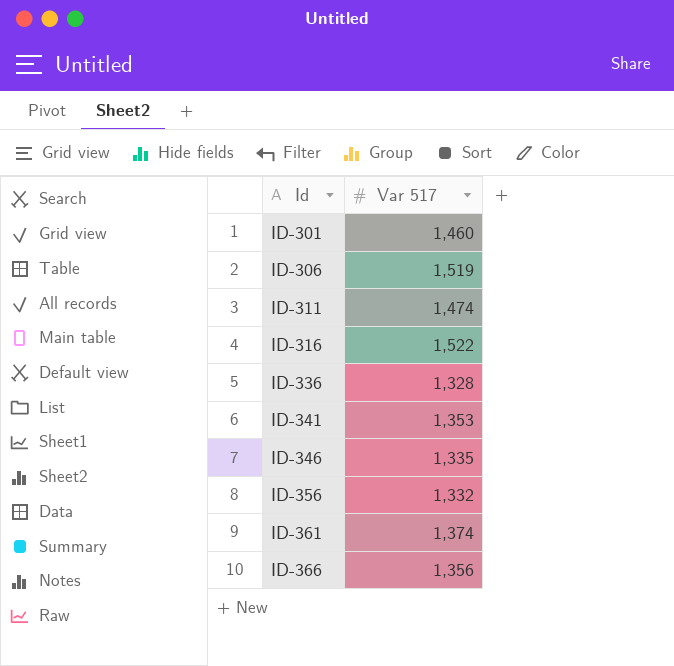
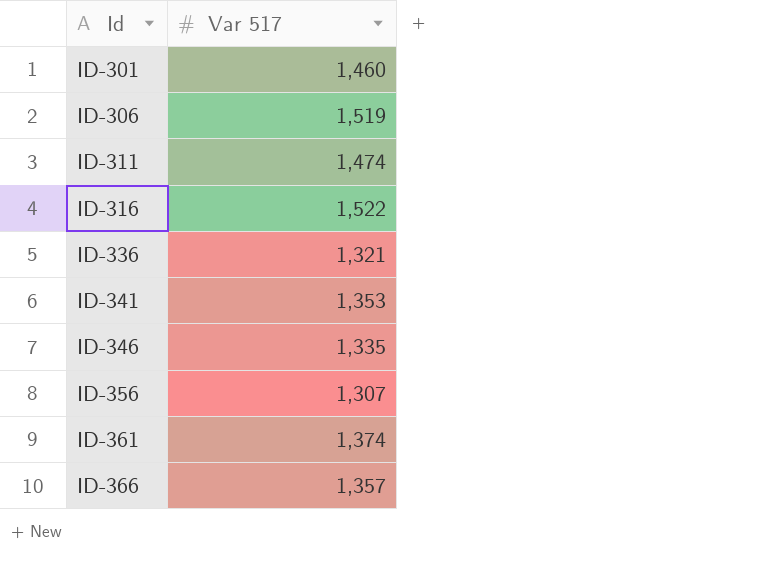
ID-336 | Var 517: 1,328 -> 1,321
ID-356 | Var 517: 1,332 -> 1,307
ID-366 | Var 517: 1,356 -> 1,357

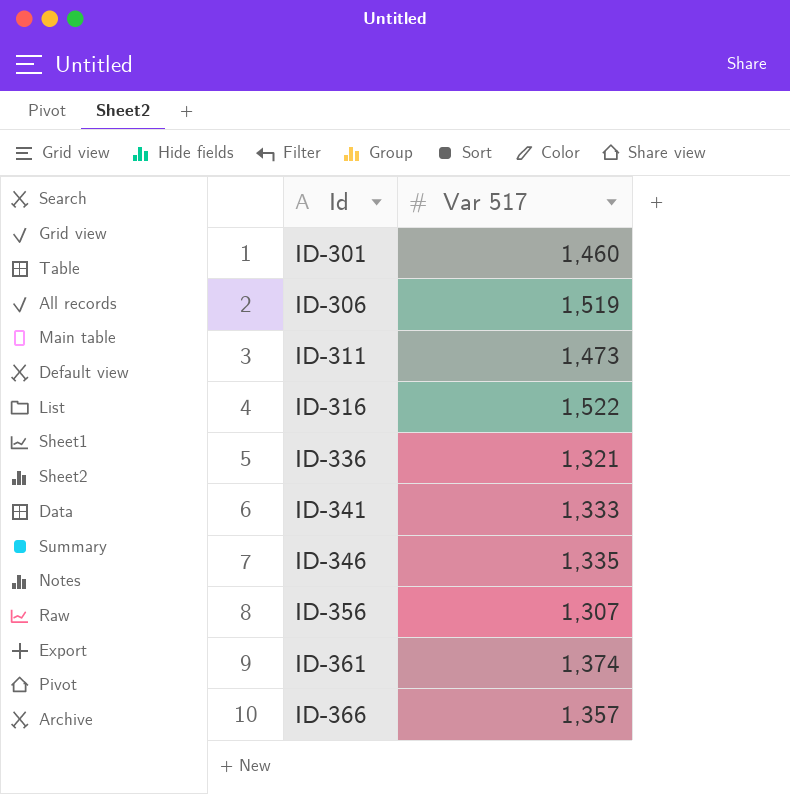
ID-311 | Var 517: 1,474 -> 1,473
ID-341 | Var 517: 1,353 -> 1,333

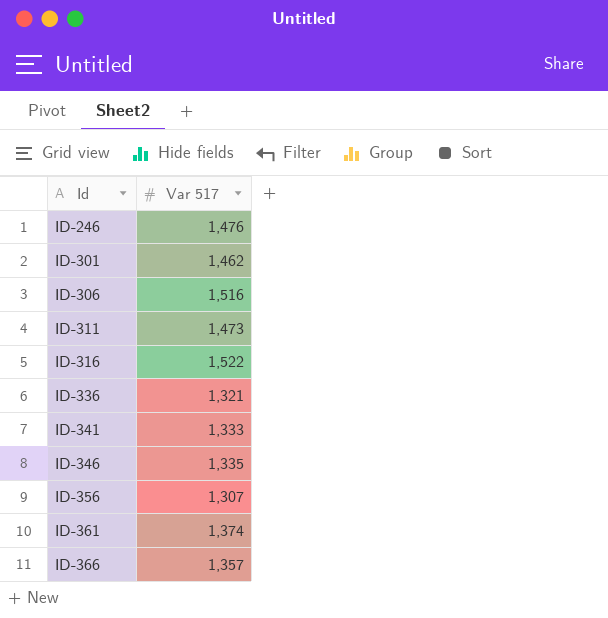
row ID-246: none -> 1,476
ID-301 | Var 517: 1,460 -> 1,462
ID-306 | Var 517: 1,519 -> 1,516

